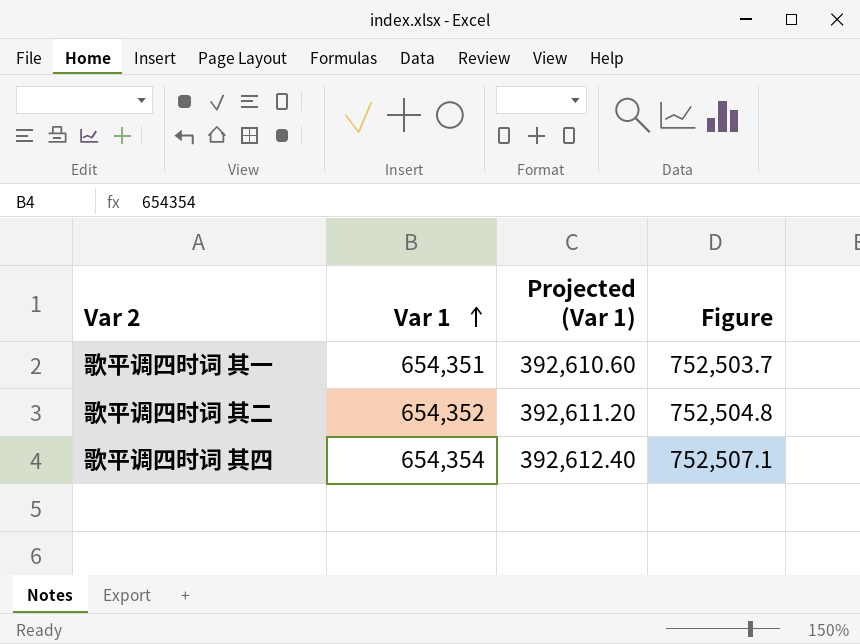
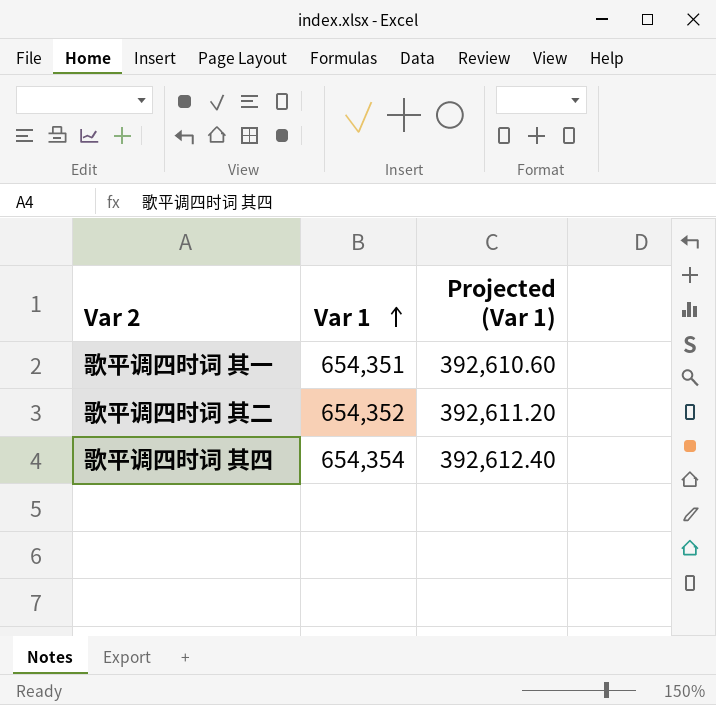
column Figure | formula: [Var 1] * 1.15 -> none

